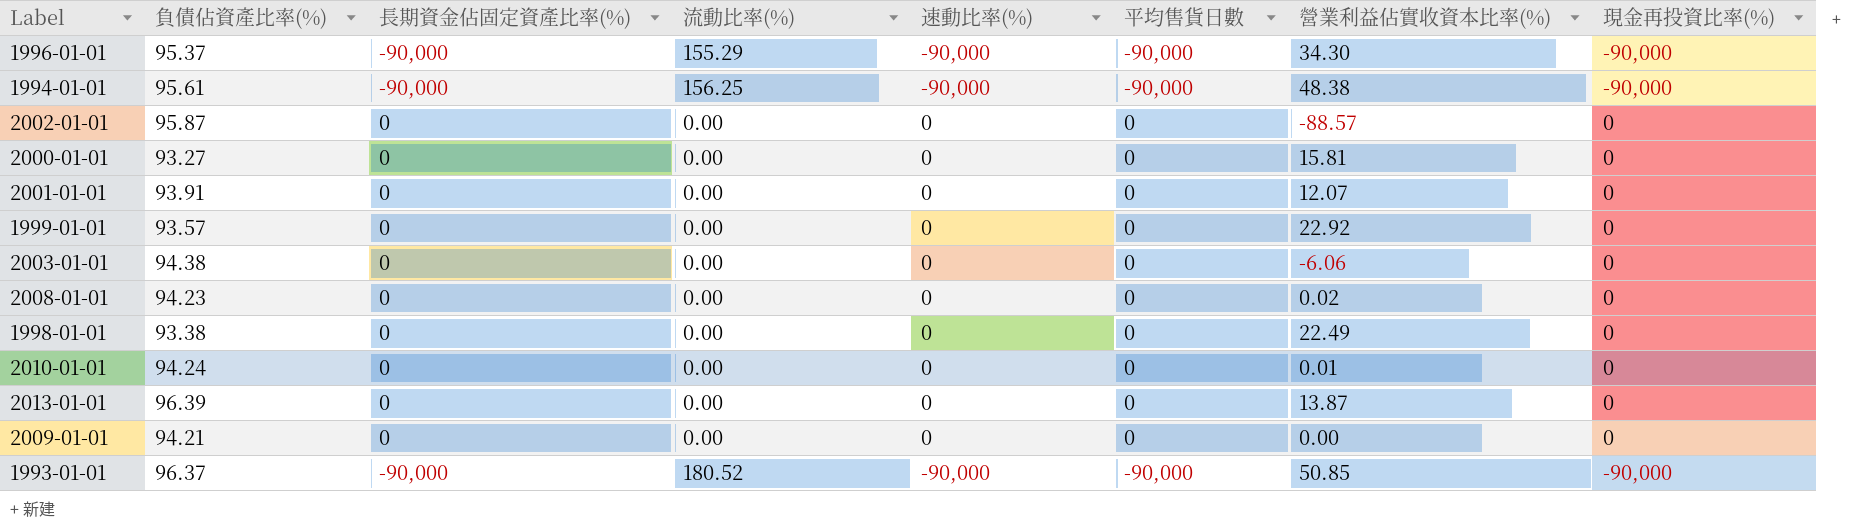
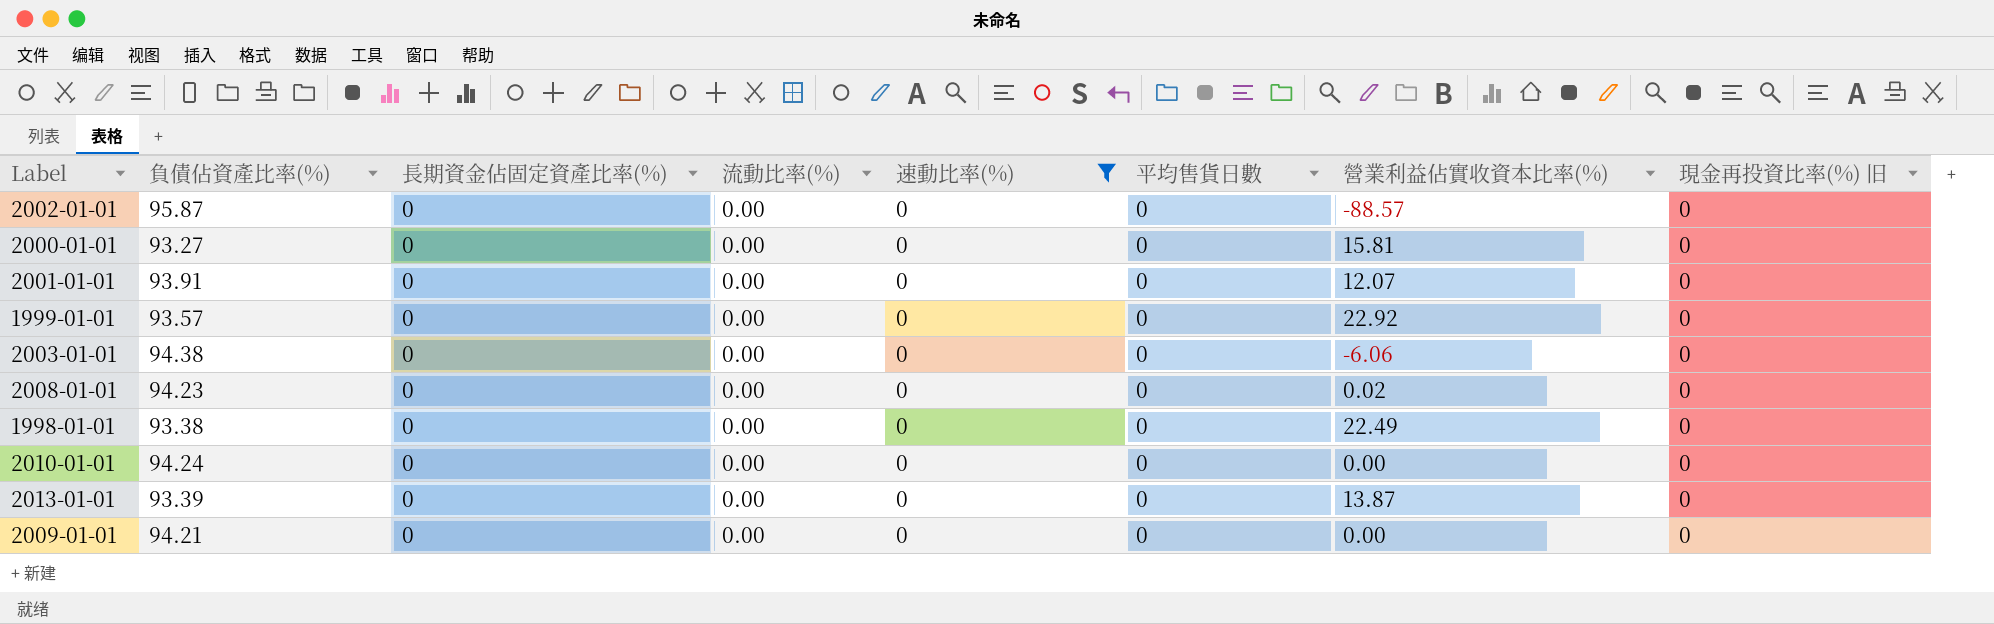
filter: none -> 速動比率(%) = 0
column name: 現金再投資比率(%) -> 現金再投資比率(%) 旧
2010-01-01 | 營業利益佔實收資本比率(%): 0.01 -> 0.00
2013-01-01 | 負債佔資產比率(%): 96.39 -> 93.39

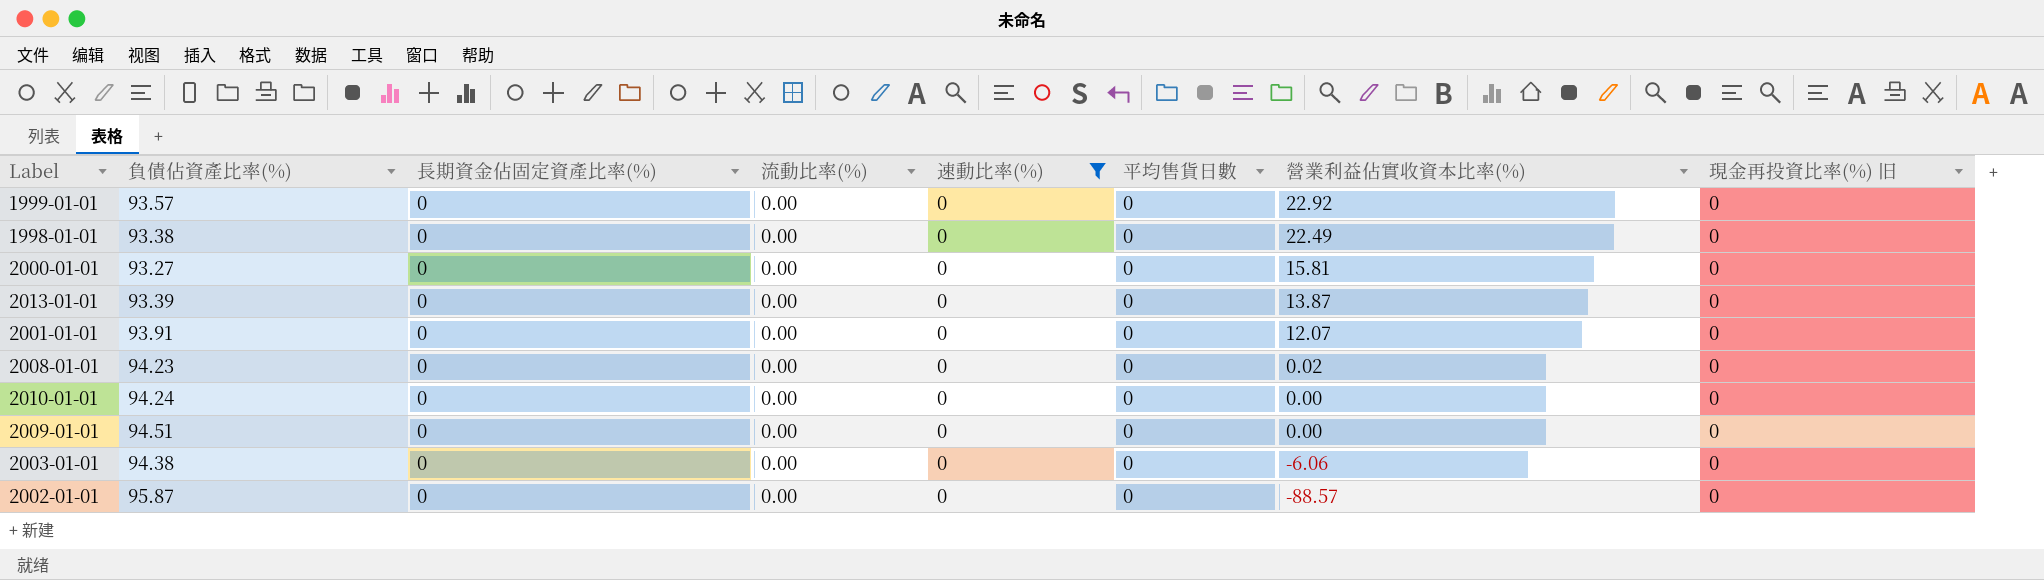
row order: none -> 營業利益佔實收資本比率(%) descending
2009-01-01 | 負債佔資產比率(%): 94.21 -> 94.51

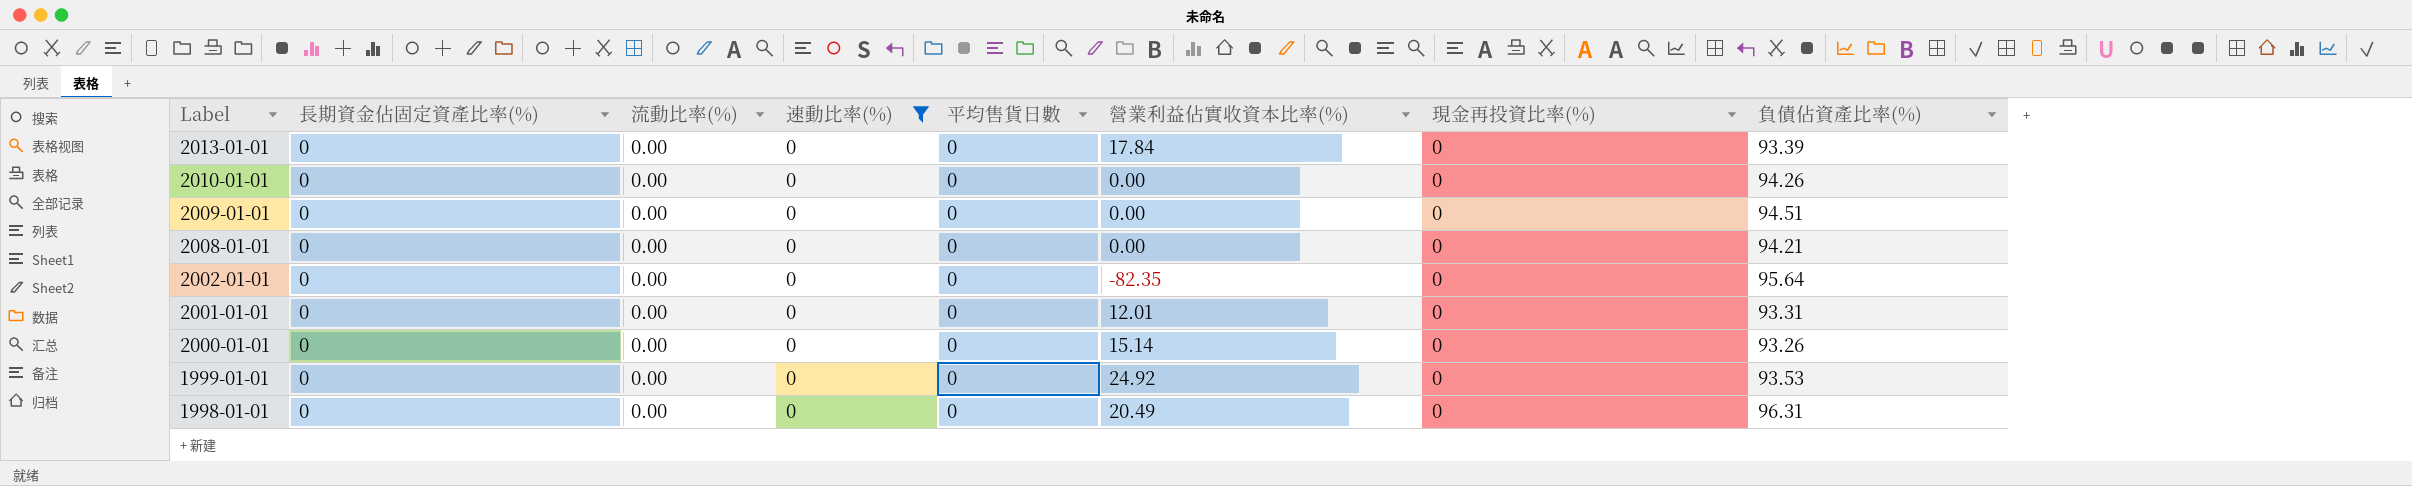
row order: 營業利益佔實收資本比率(%) descending -> Label descending
column name: 現金再投資比率(%) 旧 -> 現金再投資比率(%)
column 負債佔資產比率(%) | position: 2 -> 8
row 2003-01-01: 94.38 | 0 | 0.00 | 0 | 0 | -6.06 | 0 -> none
2013-01-01 | 營業利益佔實收資本比率(%): 13.87 -> 17.84
2010-01-01 | 負債佔資產比率(%): 94.24 -> 94.26
2008-01-01 | 營業利益佔實收資本比率(%): 0.02 -> 0.00
2008-01-01 | 負債佔資產比率(%): 94.23 -> 94.21
2002-01-01 | 營業利益佔實收資本比率(%): -88.57 -> -82.35
2002-01-01 | 負債佔資產比率(%): 95.87 -> 95.64
2001-01-01 | 營業利益佔實收資本比率(%): 12.07 -> 12.01
2001-01-01 | 負債佔資產比率(%): 93.91 -> 93.31
2000-01-01 | 營業利益佔實收資本比率(%): 15.81 -> 15.14
2000-01-01 | 負債佔資產比率(%): 93.27 -> 93.26
1999-01-01 | 營業利益佔實收資本比率(%): 22.92 -> 24.92
1999-01-01 | 負債佔資產比率(%): 93.57 -> 93.53
1998-01-01 | 營業利益佔實收資本比率(%): 22.49 -> 20.49
1998-01-01 | 負債佔資產比率(%): 93.38 -> 96.31

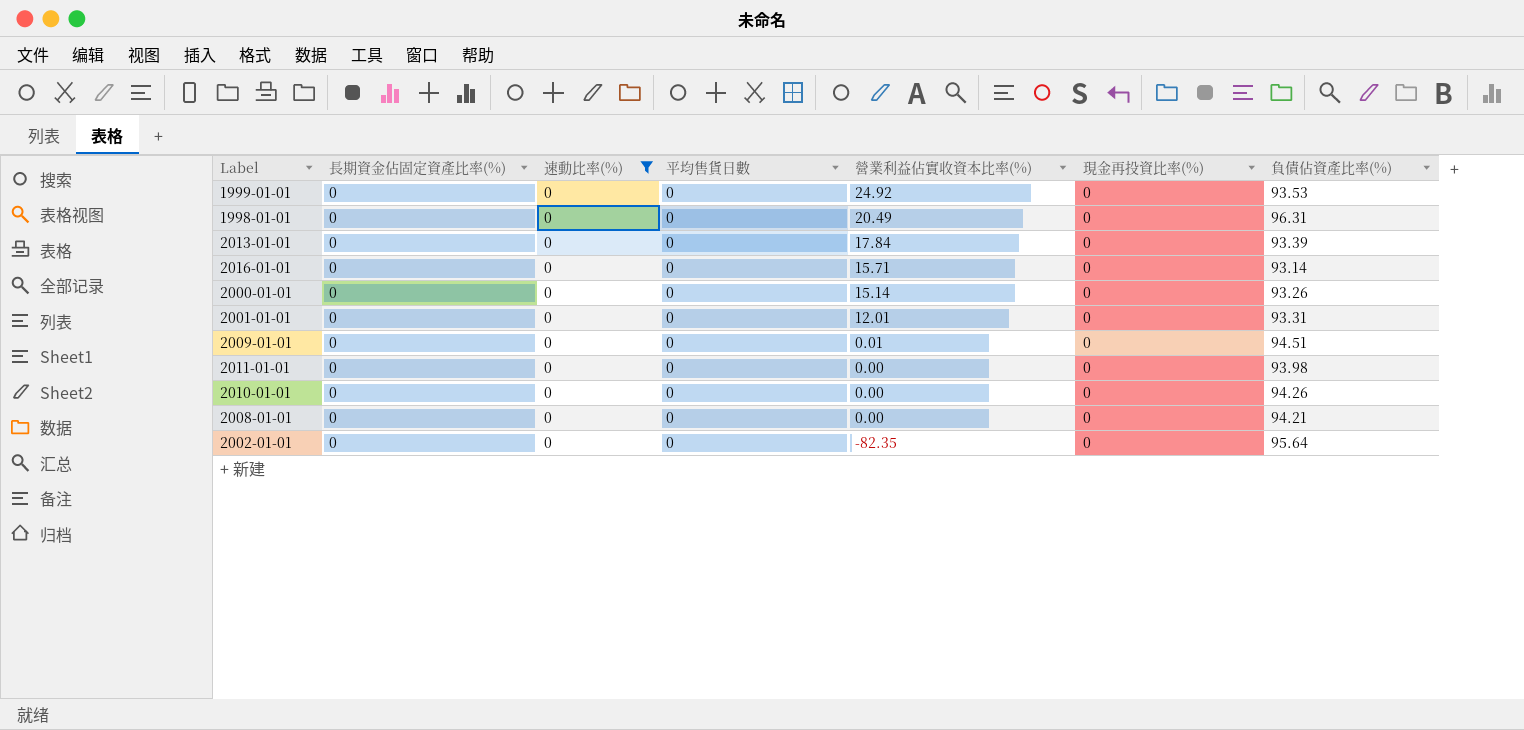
row order: Label descending -> 營業利益佔實收資本比率(%) descending
column 流動比率(%) | position: 3 -> none
row 2016-01-01: none -> 0 | 0 | 0 | 15.71 | 0 | 93.14
2009-01-01 | 營業利益佔實收資本比率(%): 0.00 -> 0.01
row 2011-01-01: none -> 0 | 0 | 0 | 0.00 | 0 | 93.98

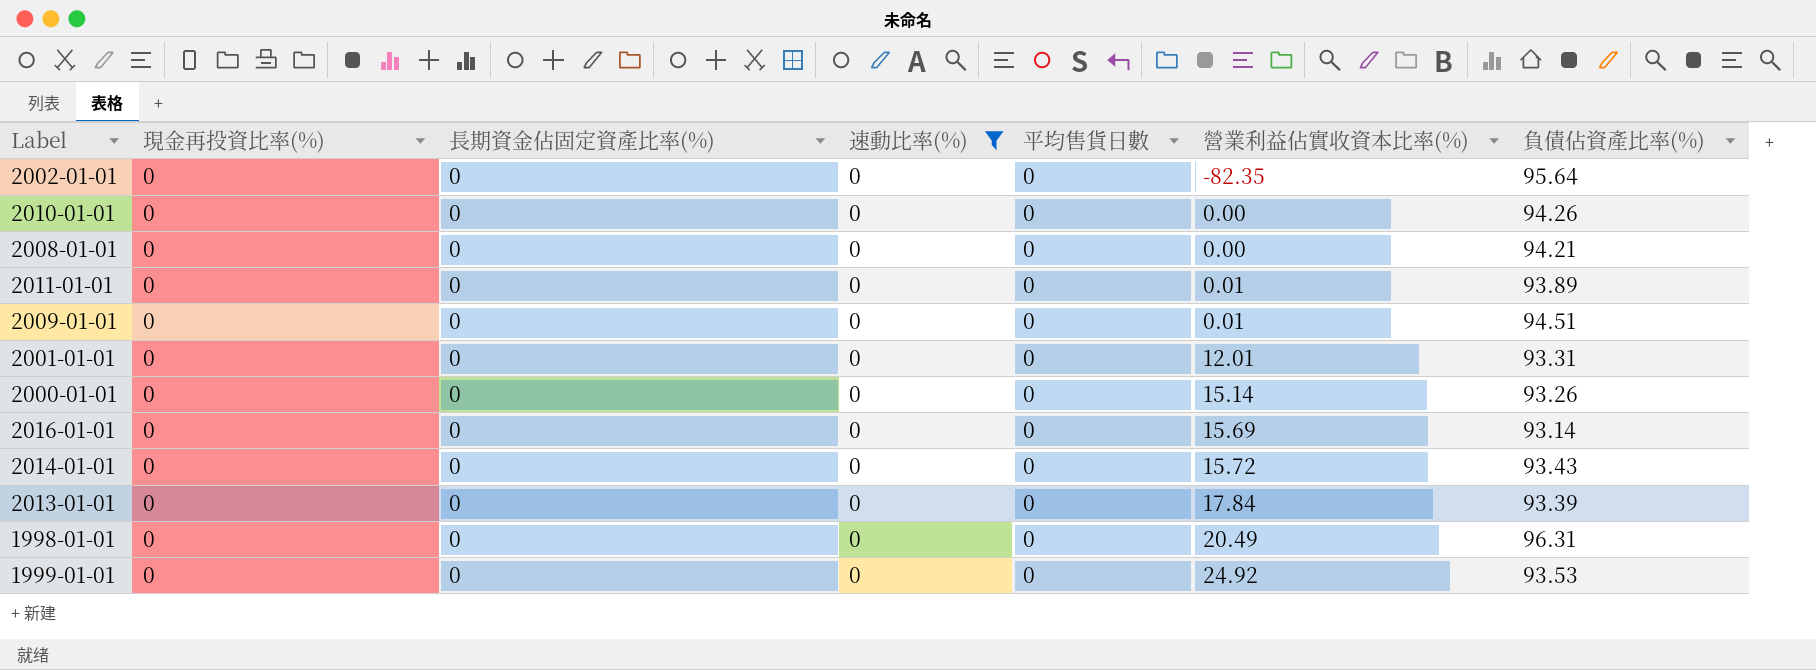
row order: 營業利益佔實收資本比率(%) descending -> 營業利益佔實收資本比率(%) ascending
column 現金再投資比率(%) | position: 6 -> 2
2011-01-01 | 營業利益佔實收資本比率(%): 0.00 -> 0.01
2011-01-01 | 負債佔資產比率(%): 93.98 -> 93.89
2016-01-01 | 營業利益佔實收資本比率(%): 15.71 -> 15.69
row 2014-01-01: none -> 0 | 0 | 0 | 0 | 15.72 | 93.43

